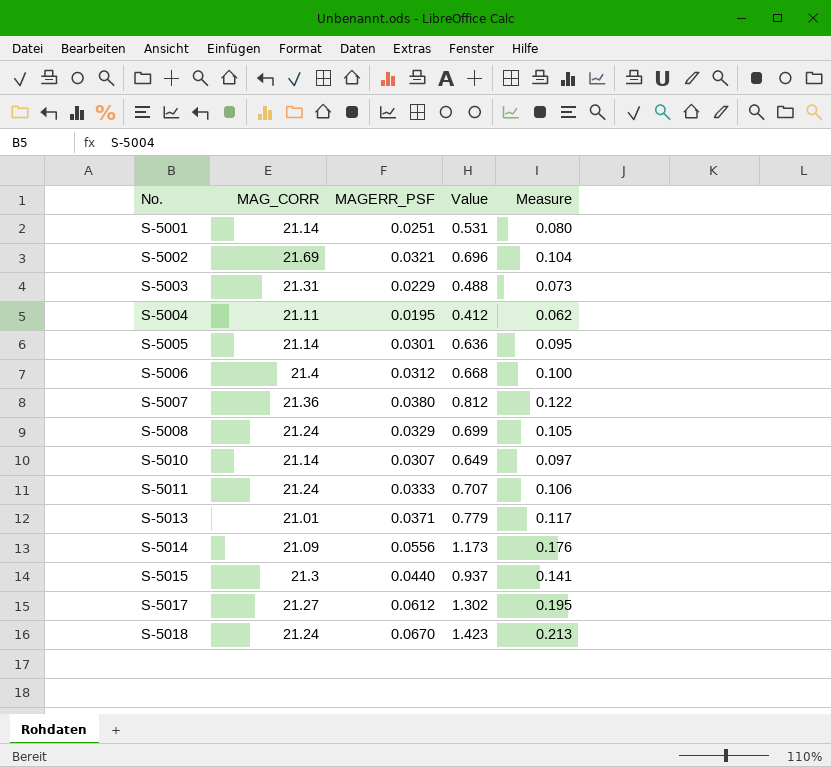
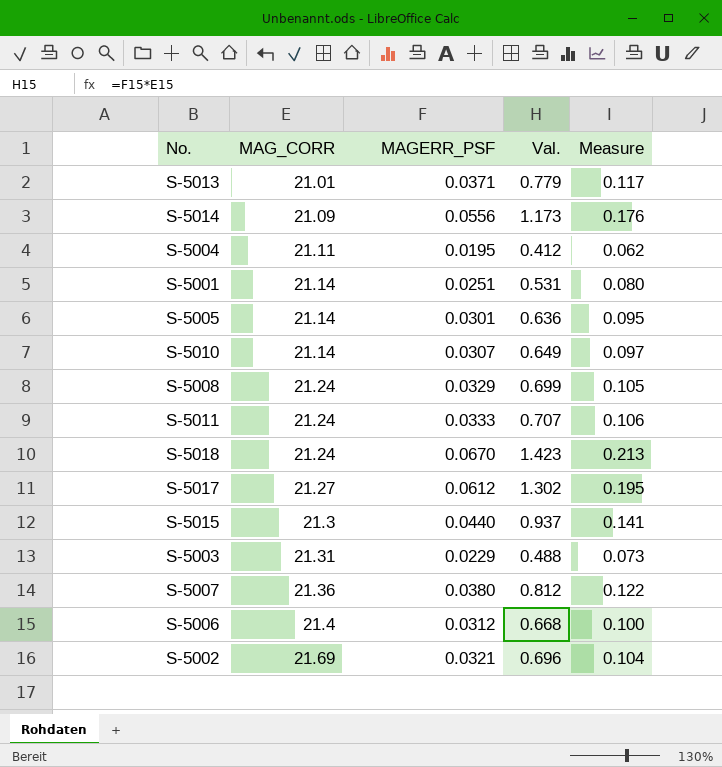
row order: No. ascending -> MAG_CORR ascending
column name: Value -> Val.

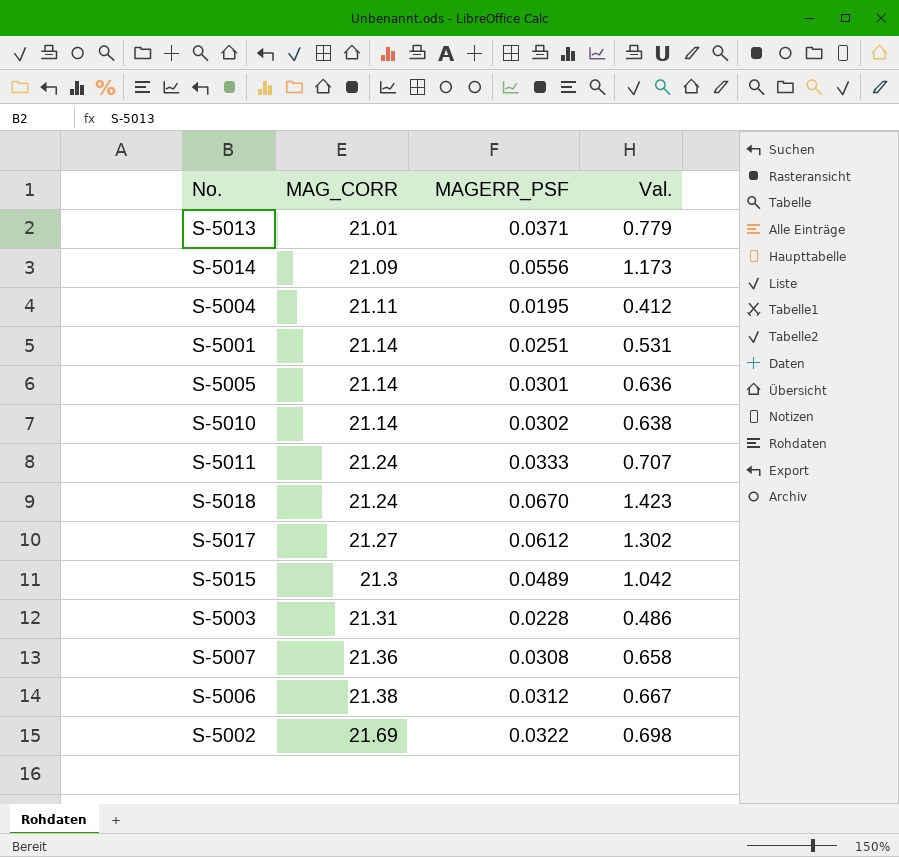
column Measure | formula: [Val.] * 0.15 -> none
row S-5008: 21.24 | 0.0329 | 0.699 | 0.105 -> none
S-5010 | MAGERR_PSF: 0.0307 -> 0.0302
S-5010 | Val.: 0.649 -> 0.638
S-5015 | MAGERR_PSF: 0.0440 -> 0.0489
S-5015 | Val.: 0.937 -> 1.042
S-5003 | MAGERR_PSF: 0.0229 -> 0.0228
S-5003 | Val.: 0.488 -> 0.486
S-5007 | MAGERR_PSF: 0.0380 -> 0.0308
S-5007 | Val.: 0.812 -> 0.658
S-5006 | MAG_CORR: 21.4 -> 21.38
S-5006 | Val.: 0.668 -> 0.667
S-5002 | MAGERR_PSF: 0.0321 -> 0.0322
S-5002 | Val.: 0.696 -> 0.698

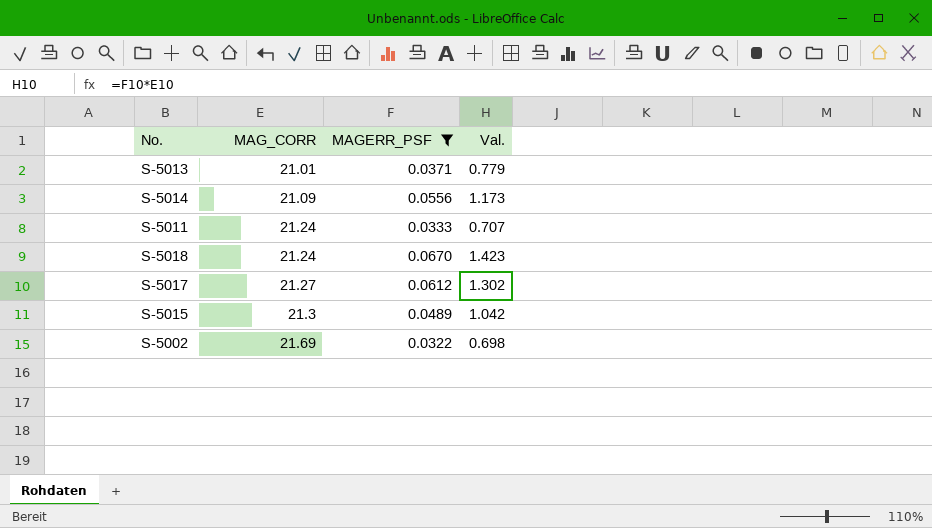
filter: none -> MAGERR_PSF >= 0.0322

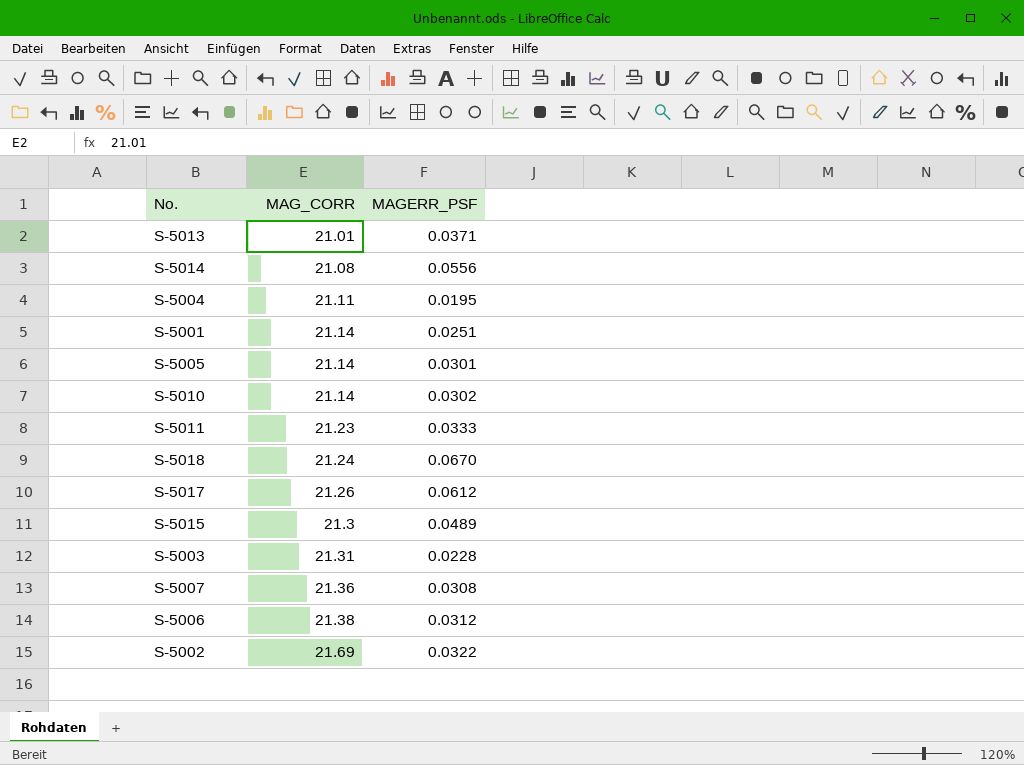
filter: MAGERR_PSF >= 0.0322 -> none
column Val. | formula: [MAG_CORR] * [MAGERR_PSF] -> none
S-5014 | MAG_CORR: 21.09 -> 21.08
S-5011 | MAG_CORR: 21.24 -> 21.23
S-5017 | MAG_CORR: 21.27 -> 21.26

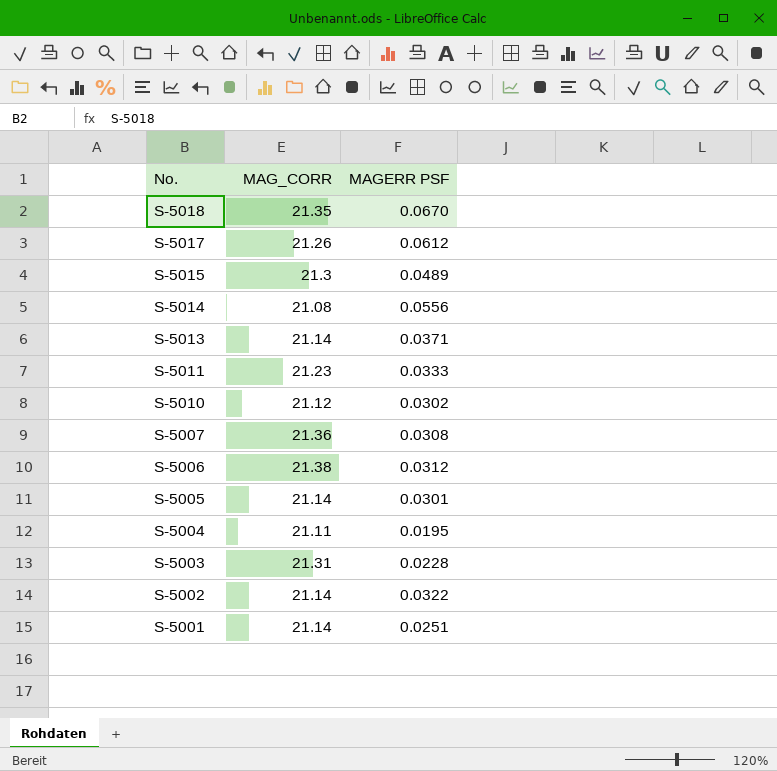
row order: MAG_CORR ascending -> No. descending
column name: MAGERR_PSF -> MAGERR PSF
S-5018 | MAG_CORR: 21.24 -> 21.35
S-5013 | MAG_CORR: 21.01 -> 21.14
S-5010 | MAG_CORR: 21.14 -> 21.12
S-5002 | MAG_CORR: 21.69 -> 21.14

